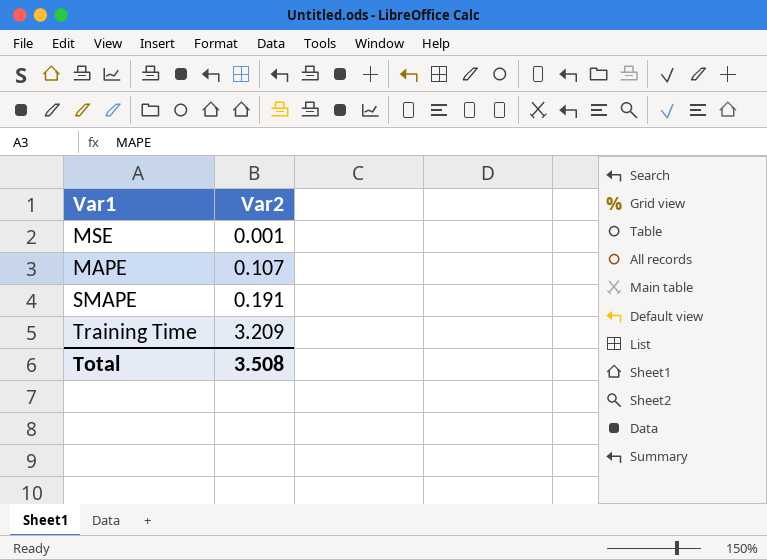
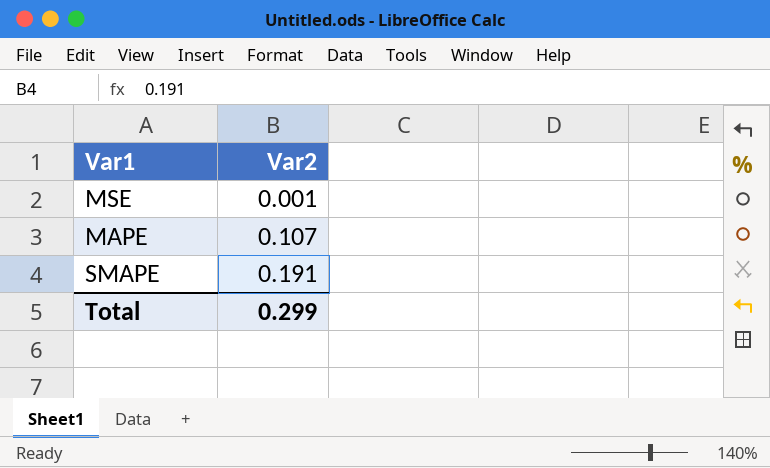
row Training Time: 3.209 -> none
Total | Var2: 3.508 -> 0.299

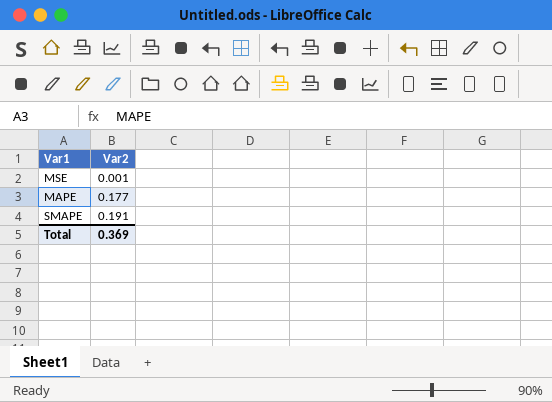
MAPE | Var2: 0.107 -> 0.177
Total | Var2: 0.299 -> 0.369

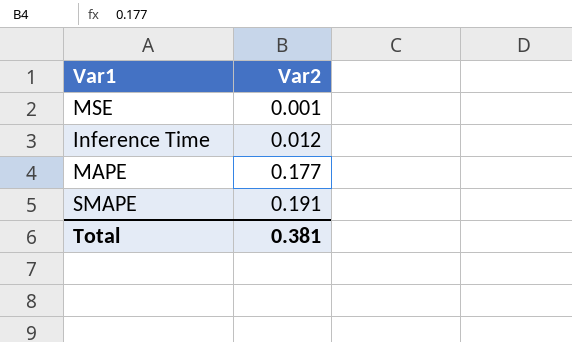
row Inference Time: none -> 0.012
Total | Var2: 0.369 -> 0.381

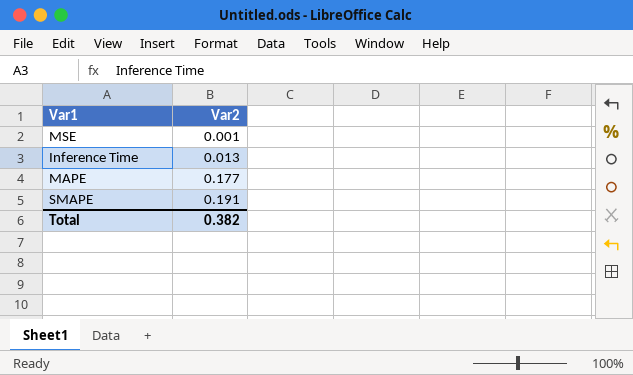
Inference Time | Var2: 0.012 -> 0.013
Total | Var2: 0.381 -> 0.382

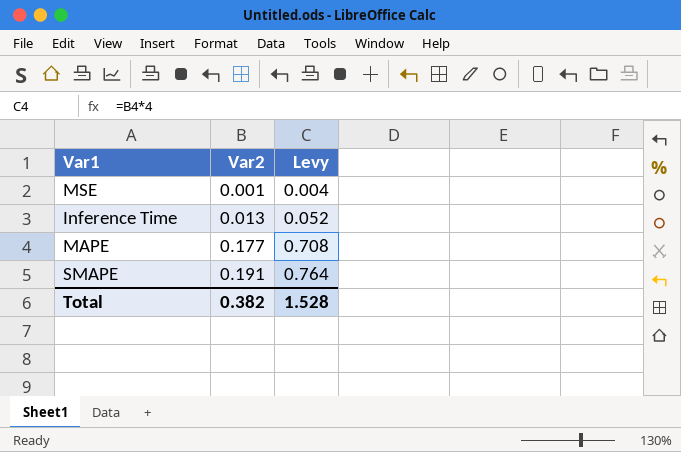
column Levy | formula: none -> [Var2] * 4

